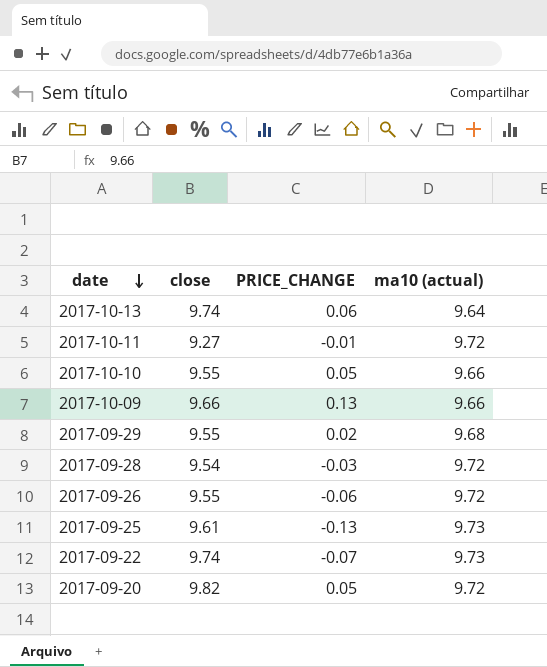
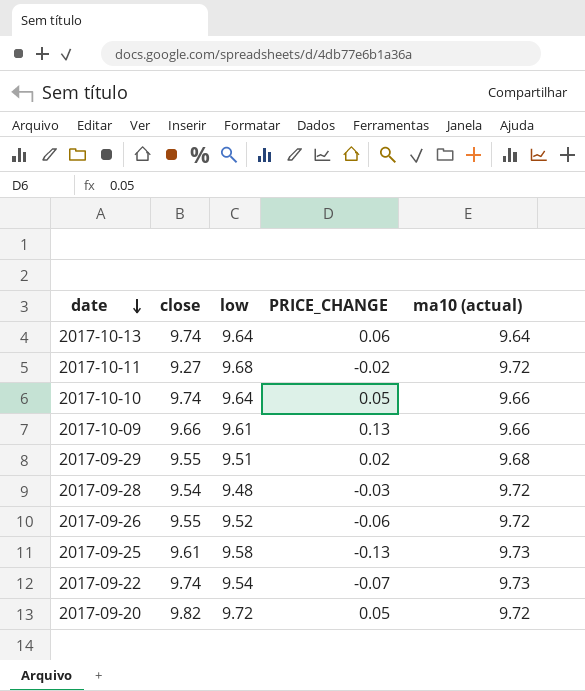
column low | position: none -> 3
2017-10-11 | PRICE_CHANGE: -0.01 -> -0.02
2017-10-10 | close: 9.55 -> 9.74

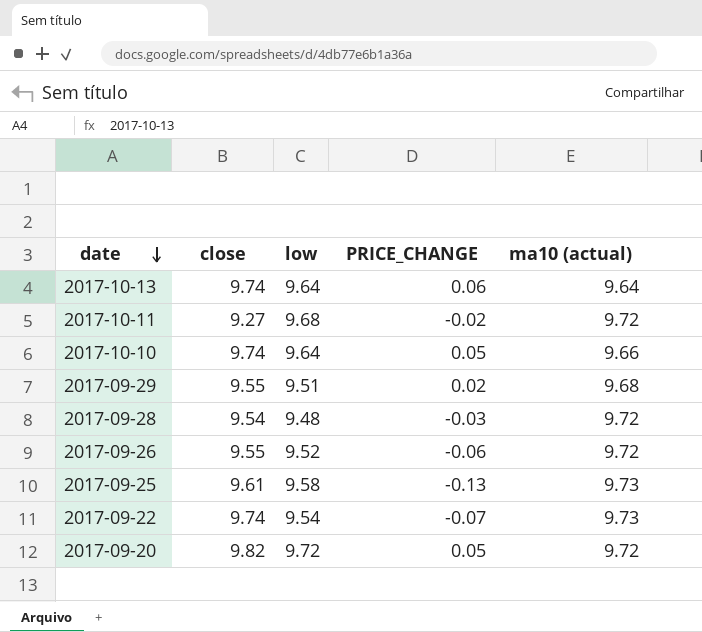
row 2017-10-09: 9.66 | 9.61 | 0.13 | 9.66 -> none

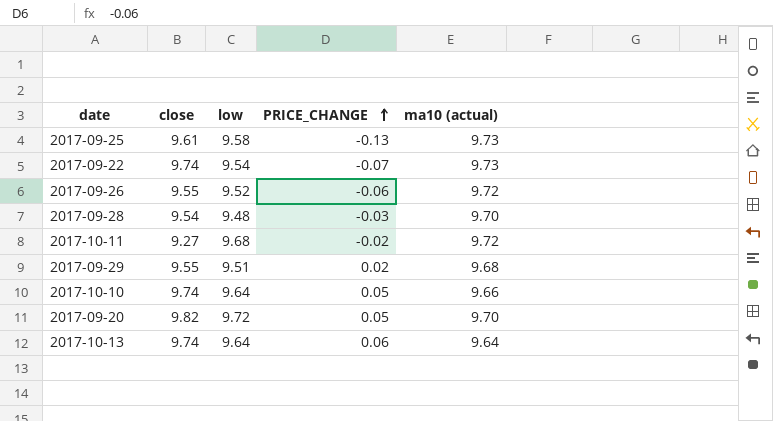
row order: date descending -> PRICE_CHANGE ascending
2017-09-28 | ma10 (actual): 9.72 -> 9.70
2017-09-20 | ma10 (actual): 9.72 -> 9.70

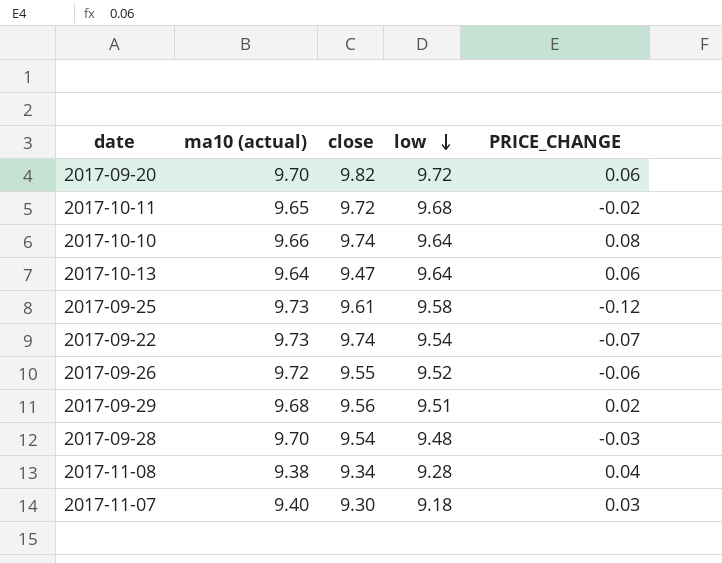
row order: PRICE_CHANGE ascending -> low descending
column ma10 (actual) | position: 5 -> 2
2017-09-20 | PRICE_CHANGE: 0.05 -> 0.06
2017-10-11 | ma10 (actual): 9.72 -> 9.65
2017-10-11 | close: 9.27 -> 9.72
2017-10-10 | PRICE_CHANGE: 0.05 -> 0.08
2017-10-13 | close: 9.74 -> 9.47
2017-09-25 | PRICE_CHANGE: -0.13 -> -0.12
2017-09-29 | close: 9.55 -> 9.56
row 2017-11-08: none -> 9.38 | 9.34 | 9.28 | 0.04
row 2017-11-07: none -> 9.40 | 9.30 | 9.18 | 0.03

